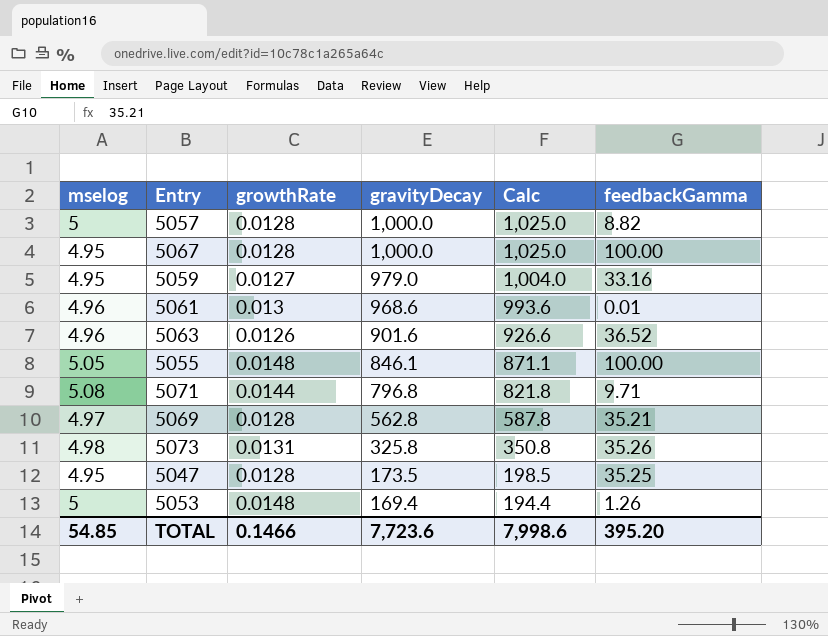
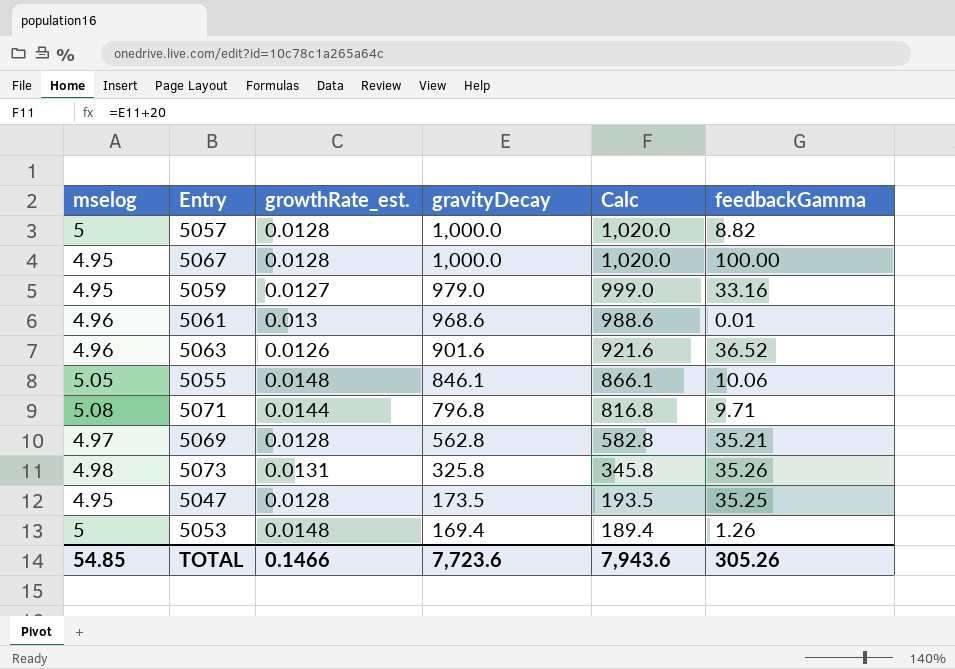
column name: growthRate -> growthRate_est.
column Calc | formula: [gravityDecay] + 25 -> [gravityDecay] + 20
5055 | feedbackGamma: 100.00 -> 10.06
TOTAL | Calc: 7,998.6 -> 7,943.6
TOTAL | feedbackGamma: 395.20 -> 305.26

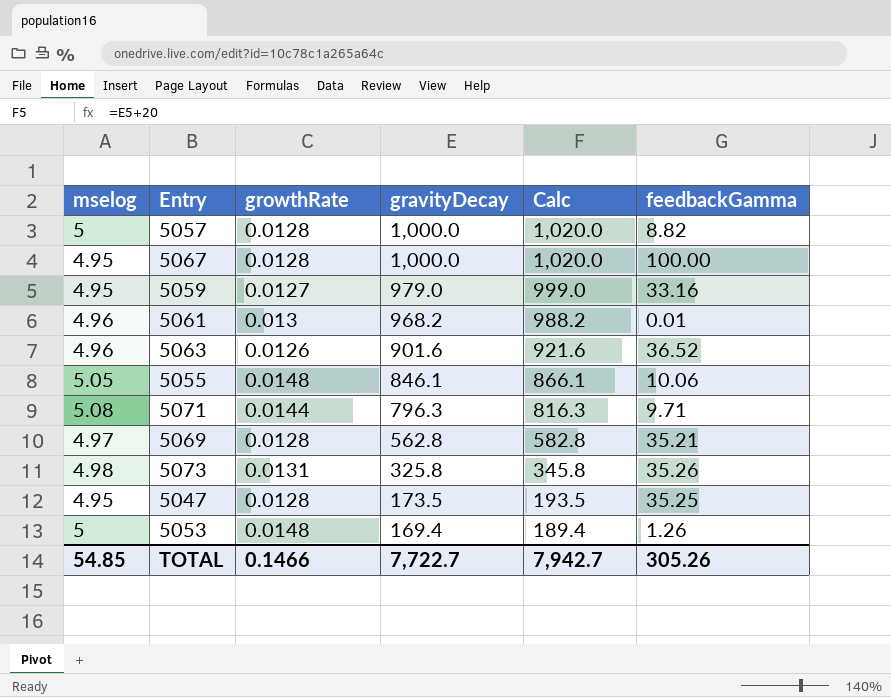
column name: growthRate_est. -> growthRate
5061 | gravityDecay: 968.6 -> 968.2
5061 | Calc: 988.6 -> 988.2
5071 | gravityDecay: 796.8 -> 796.3
5071 | Calc: 816.8 -> 816.3
TOTAL | gravityDecay: 7,723.6 -> 7,722.7
TOTAL | Calc: 7,943.6 -> 7,942.7

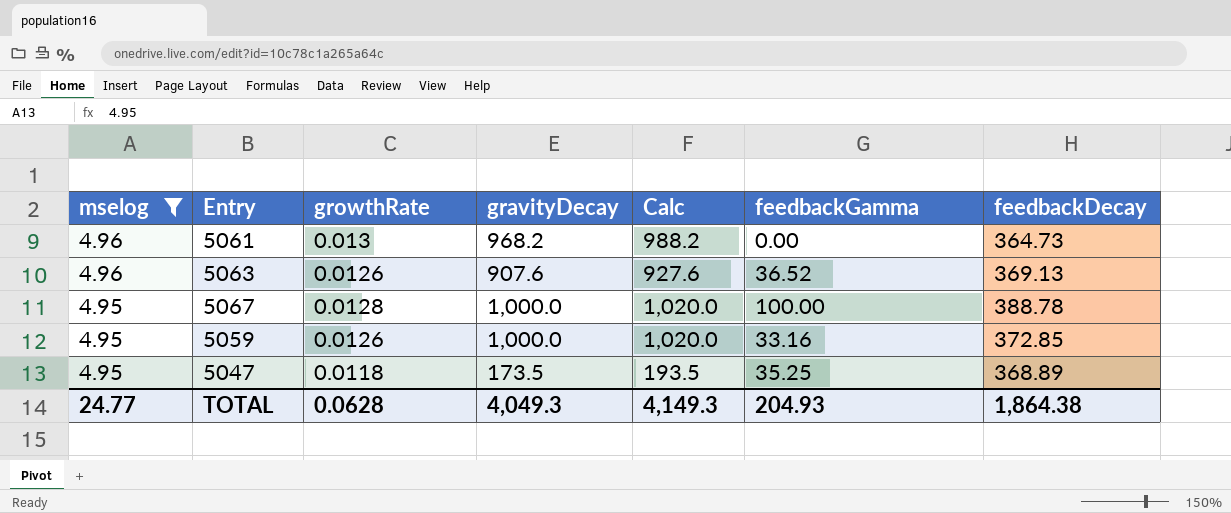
filter: none -> mselog <= 4.96
row order: gravityDecay descending -> mselog descending
column feedbackDecay | position: none -> 7
5061 | feedbackGamma: 0.01 -> 0.00
5063 | gravityDecay: 901.6 -> 907.6
5063 | Calc: 921.6 -> 927.6
5059 | growthRate: 0.0127 -> 0.0126
5059 | gravityDecay: 979.0 -> 1,000.0
5059 | Calc: 999.0 -> 1,020.0
5047 | growthRate: 0.0128 -> 0.0118
TOTAL | mselog: 54.85 -> 24.77
TOTAL | growthRate: 0.1466 -> 0.0628
TOTAL | gravityDecay: 7,722.7 -> 4,049.3
TOTAL | Calc: 7,942.7 -> 4,149.3
TOTAL | feedbackGamma: 305.26 -> 204.93

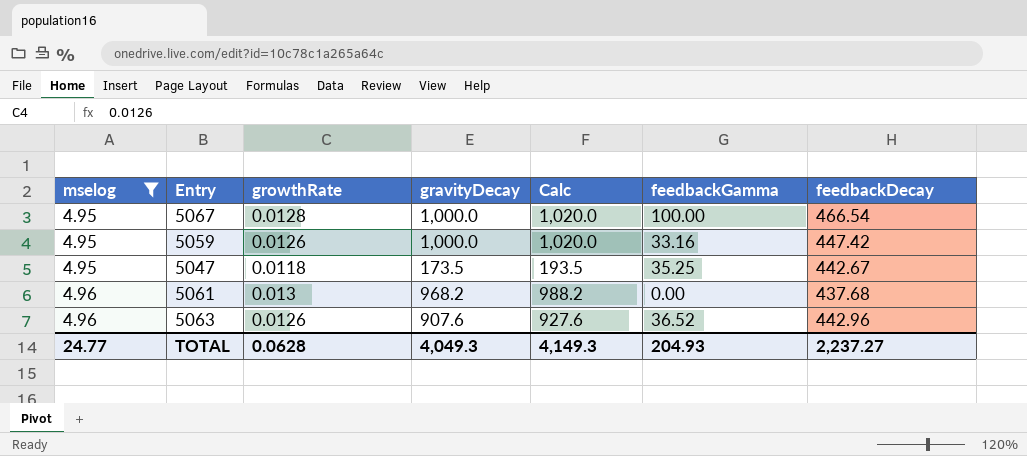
row order: mselog descending -> mselog ascending
5067 | feedbackDecay: 388.78 -> 466.54
5059 | feedbackDecay: 372.85 -> 447.42
5047 | feedbackDecay: 368.89 -> 442.67
5061 | feedbackDecay: 364.73 -> 437.68
5063 | feedbackDecay: 369.13 -> 442.96
TOTAL | feedbackDecay: 1,864.38 -> 2,237.27

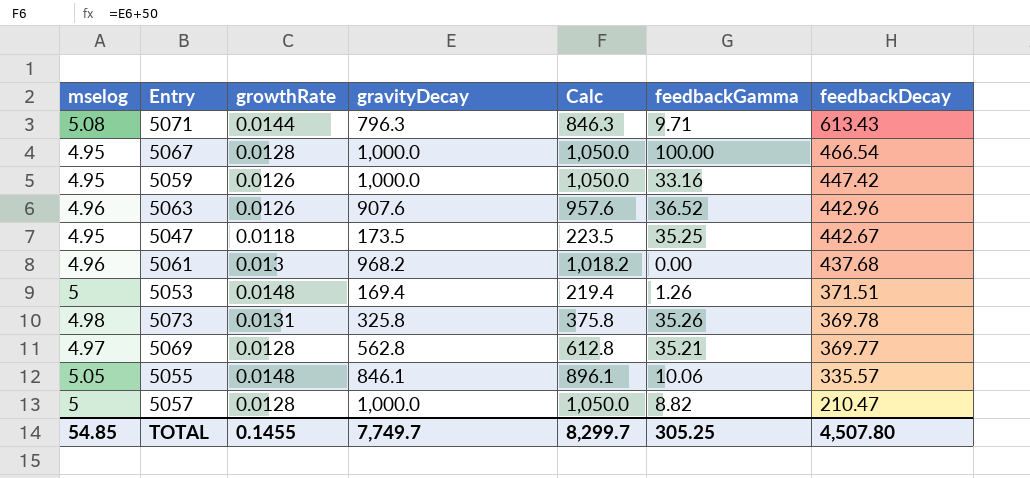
filter: mselog <= 4.96 -> none
row order: mselog ascending -> feedbackDecay descending
column Calc | formula: [gravityDecay] + 20 -> [gravityDecay] + 50
TOTAL | mselog: 24.77 -> 54.85
TOTAL | growthRate: 0.0628 -> 0.1455
TOTAL | gravityDecay: 4,049.3 -> 7,749.7
TOTAL | Calc: 4,149.3 -> 8,299.7
TOTAL | feedbackGamma: 204.93 -> 305.25
TOTAL | feedbackDecay: 2,237.27 -> 4,507.80

